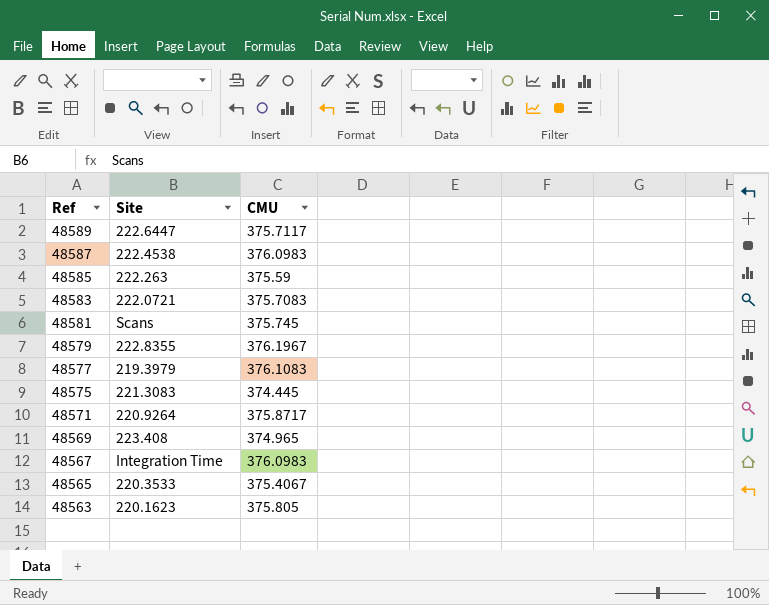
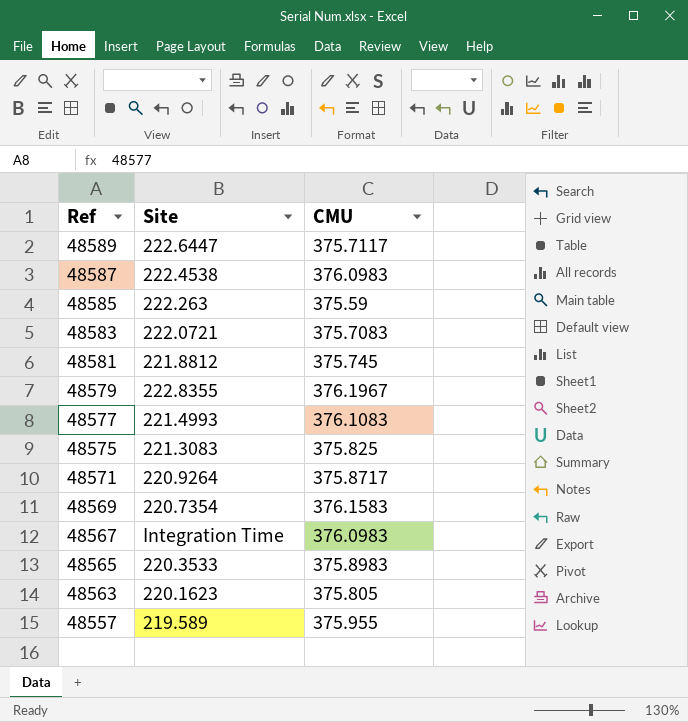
48581 | Site: Scans -> 221.8812
48577 | Site: 219.3979 -> 221.4993
48575 | CMU: 374.445 -> 375.825
48569 | Site: 223.408 -> 220.7354
48569 | CMU: 374.965 -> 376.1583
48565 | CMU: 375.4067 -> 375.8983
row 48557: none -> 219.589 | 375.955

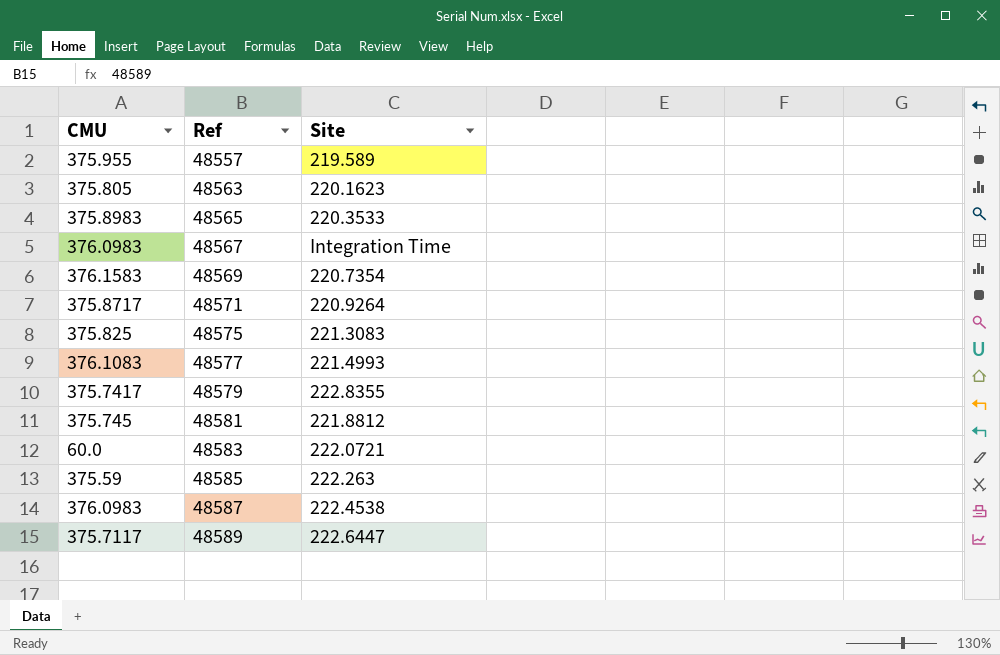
row order: Ref descending -> Ref ascending
column CMU | position: 3 -> 1
48579 | CMU: 376.1967 -> 375.7417
48583 | CMU: 375.7083 -> 60.0

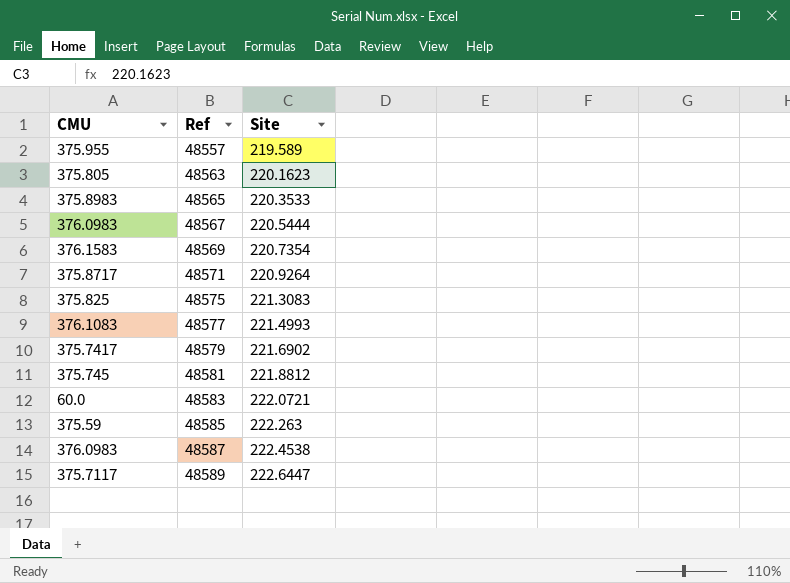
48567 | Site: Integration Time -> 220.5444
48579 | Site: 222.8355 -> 221.6902

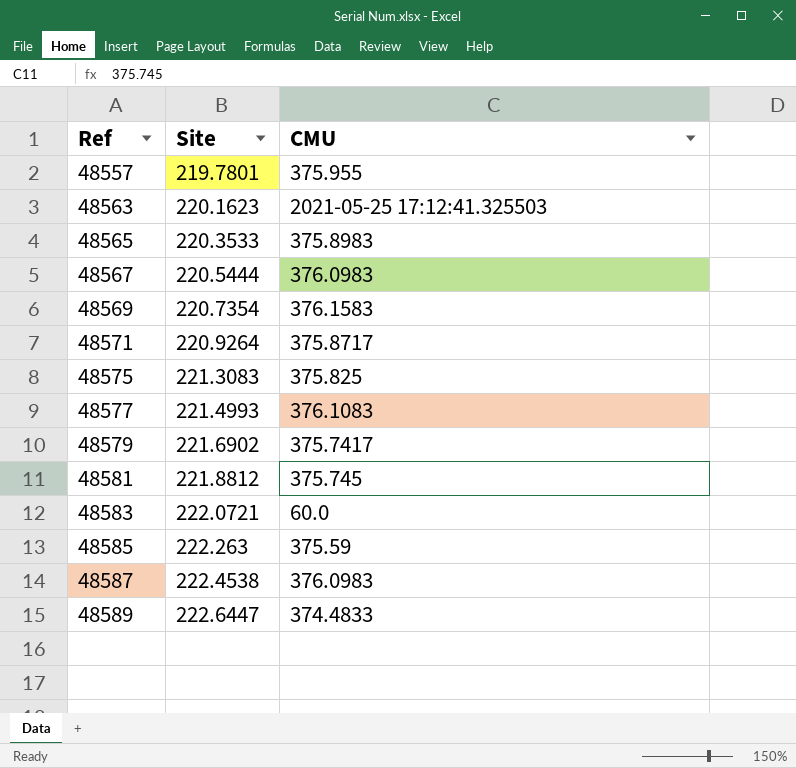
column CMU | position: 1 -> 3
48557 | Site: 219.589 -> 219.7801
48563 | CMU: 375.805 -> 2021-05-25 17:12:41.325503
48589 | CMU: 375.7117 -> 374.4833

